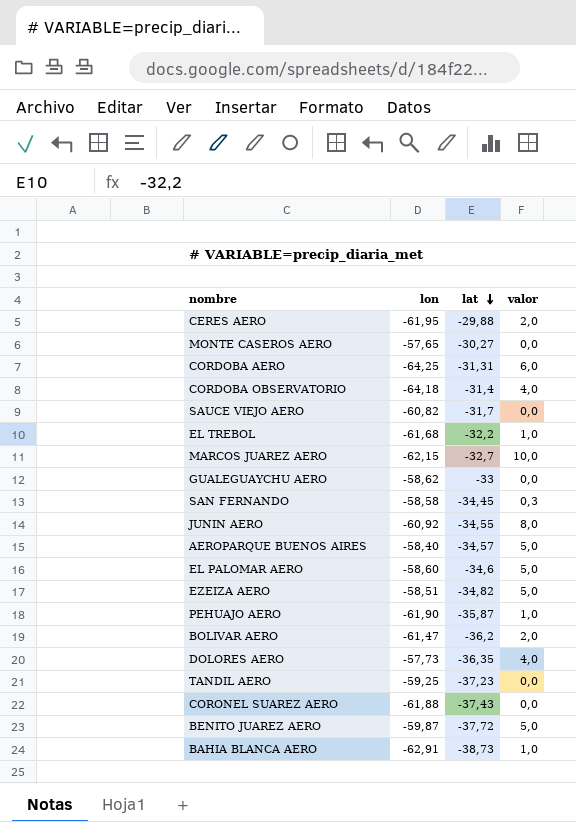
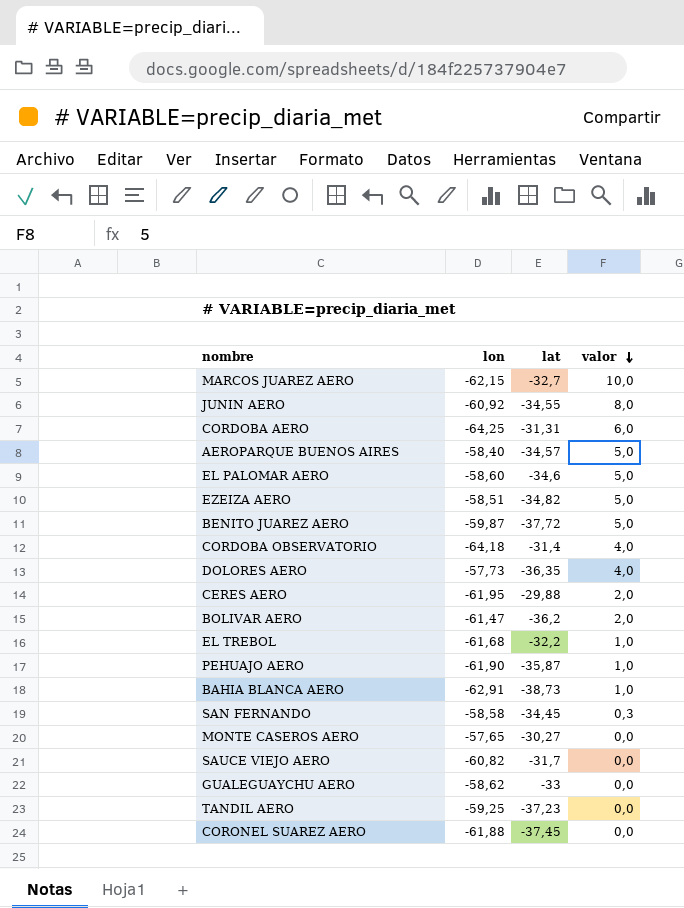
row order: lat descending -> valor descending
CORONEL SUAREZ AERO | lat: -37,43 -> -37,45

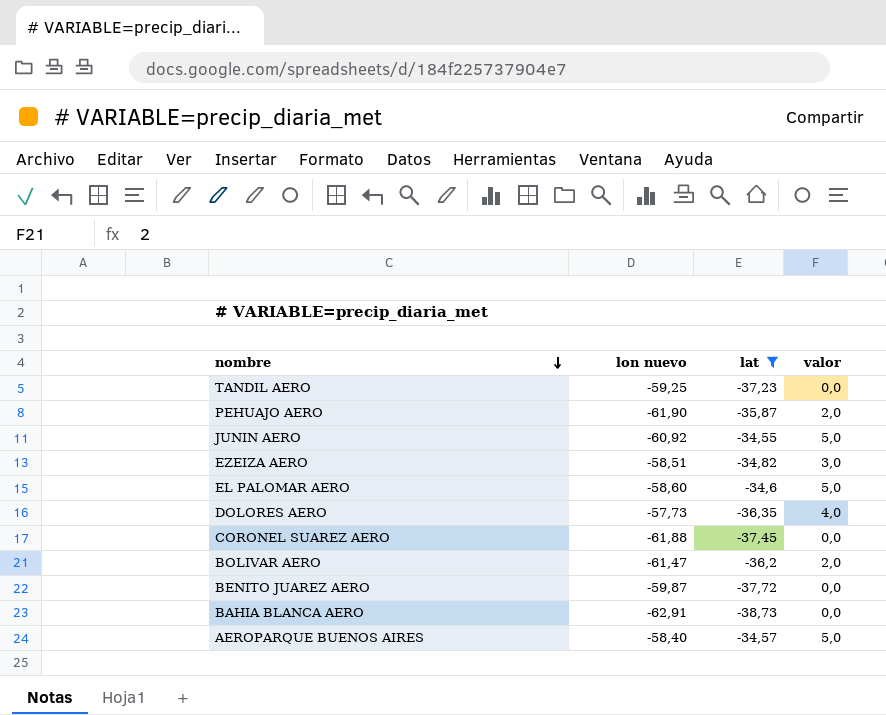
filter: none -> lat <= -34,55
row order: valor descending -> nombre descending
column name: lon -> lon nuevo
PEHUAJO AERO | valor: 1,0 -> 2,0
JUNIN AERO | valor: 8,0 -> 5,0
EZEIZA AERO | valor: 5,0 -> 3,0
BENITO JUAREZ AERO | valor: 5,0 -> 0,0
BAHIA BLANCA AERO | valor: 1,0 -> 0,0

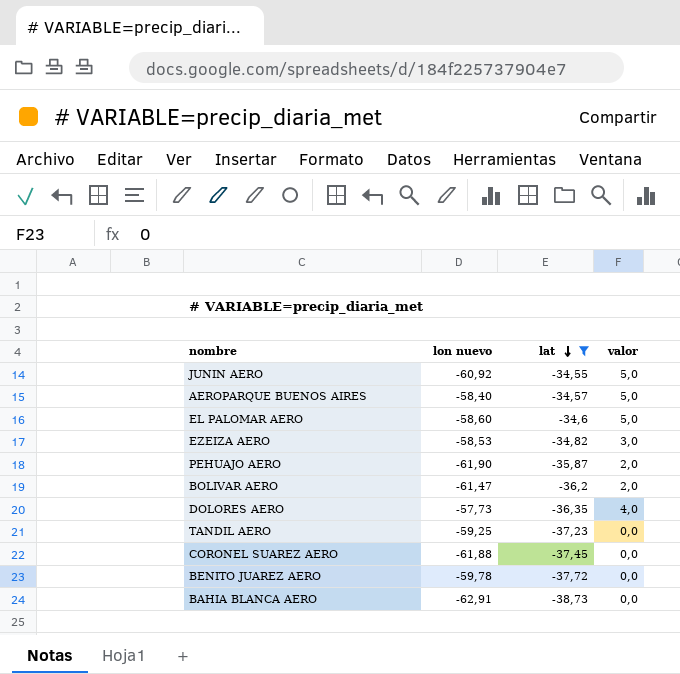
row order: nombre descending -> lat descending
EZEIZA AERO | lon nuevo: -58,51 -> -58,53
BENITO JUAREZ AERO | lon nuevo: -59,87 -> -59,78

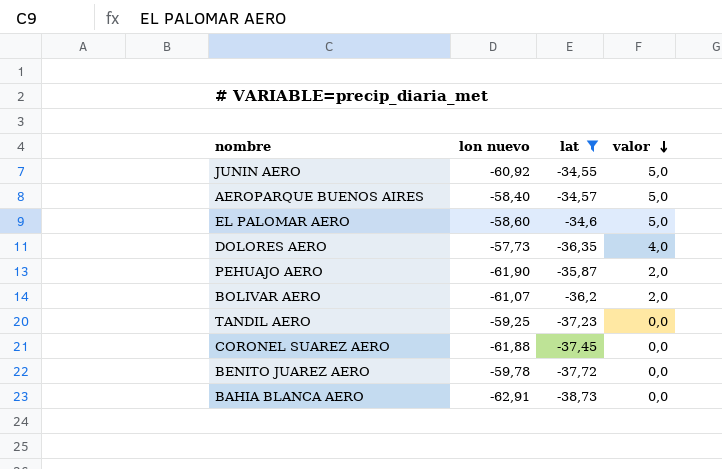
row order: lat descending -> valor descending
row EZEIZA AERO: -58,53 | -34,82 | 3,0 -> none
BOLIVAR AERO | lon nuevo: -61,47 -> -61,07

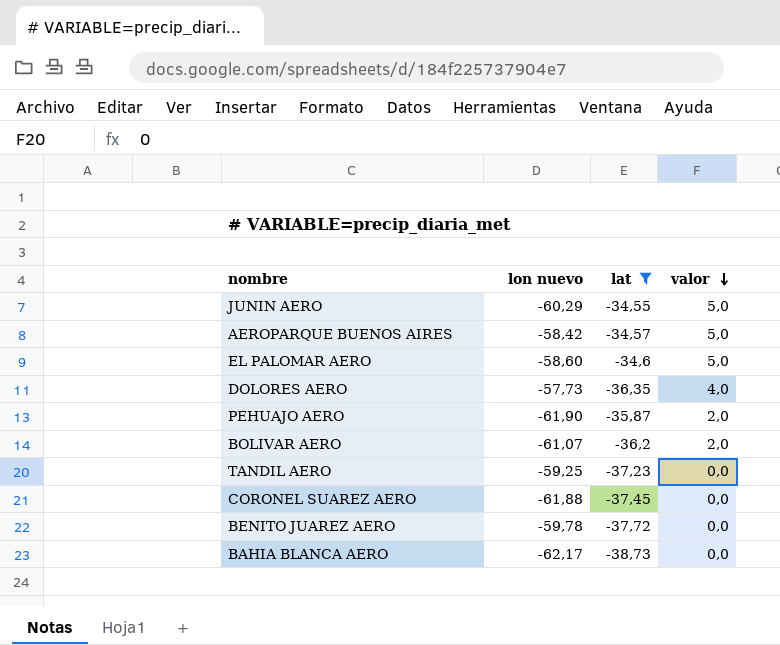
JUNIN AERO | lon nuevo: -60,92 -> -60,29
AEROPARQUE BUENOS AIRES | lon nuevo: -58,40 -> -58,42
BAHIA BLANCA AERO | lon nuevo: -62,91 -> -62,17

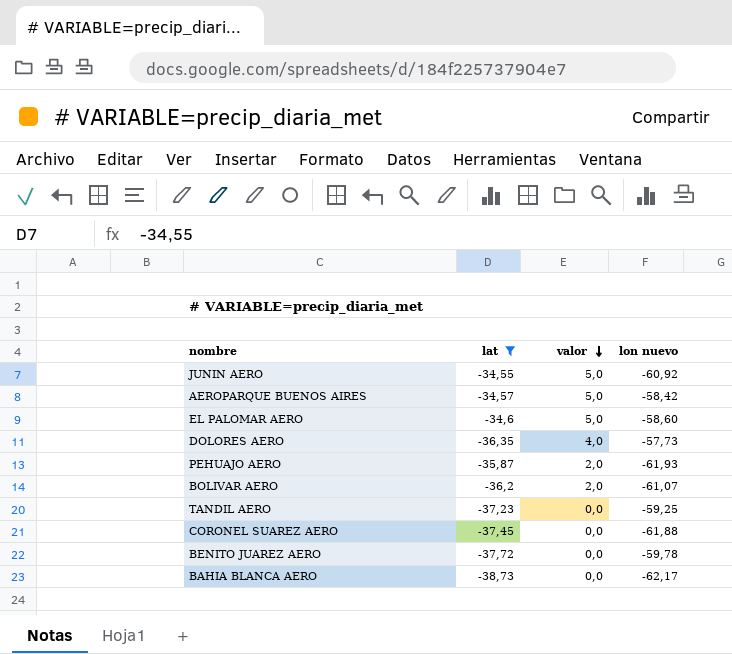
column lon nuevo | position: 2 -> 4
JUNIN AERO | lon nuevo: -60,29 -> -60,92
PEHUAJO AERO | lon nuevo: -61,90 -> -61,93

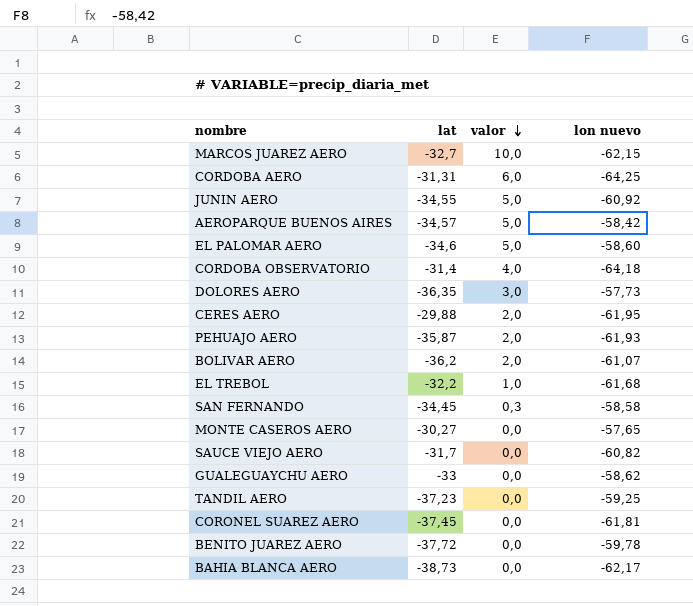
filter: lat <= -34,55 -> none
DOLORES AERO | valor: 4,0 -> 3,0
CORONEL SUAREZ AERO | lon nuevo: -61,88 -> -61,81

